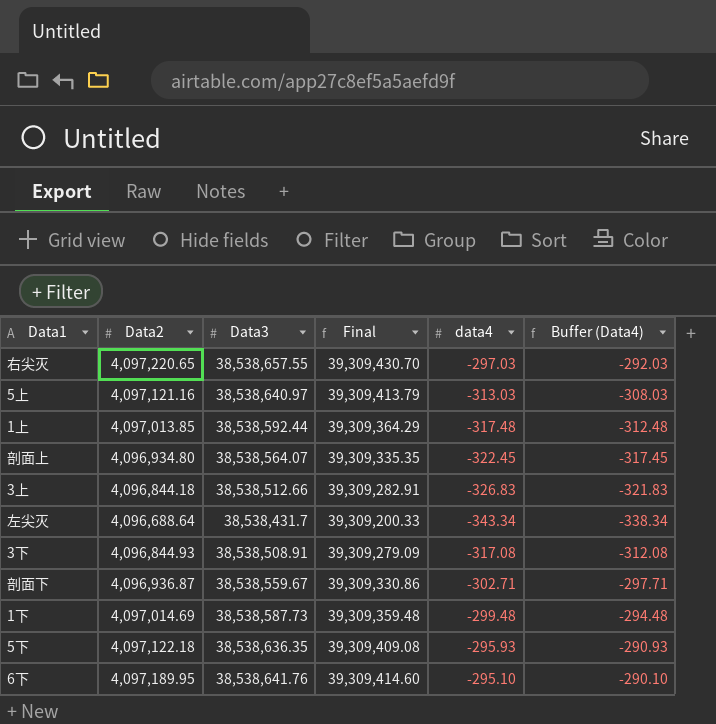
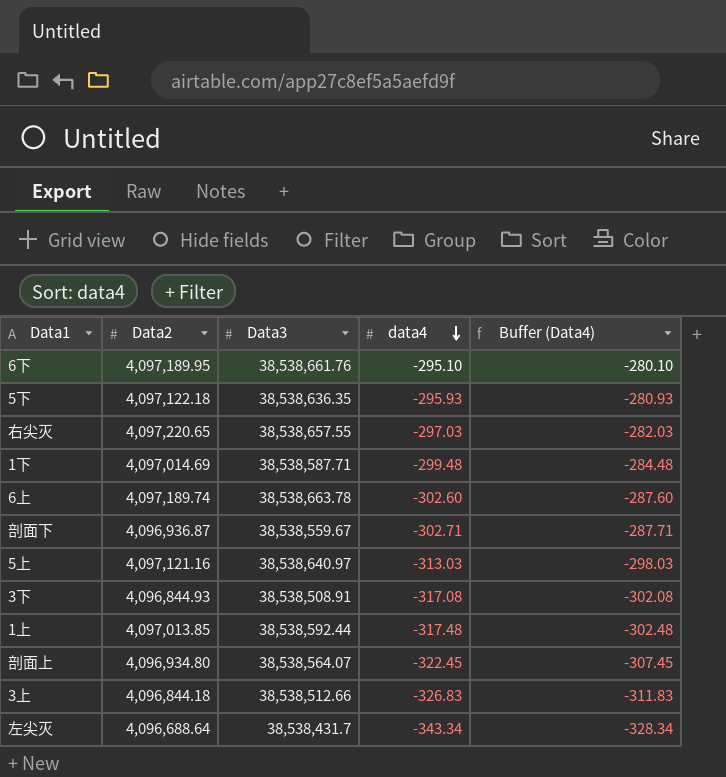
row order: none -> data4 descending
column Final | formula: [Data3] * 1.02 -> none
column Buffer (Data4) | formula: [data4] + 5 -> [data4] + 15
6下 | Data3: 38,538,641.76 -> 38,538,661.76
1下 | Data3: 38,538,587.73 -> 38,538,587.71
row 6上: none -> 4,097,189.74 | 38,538,663.78 | -302.60 | -287.60

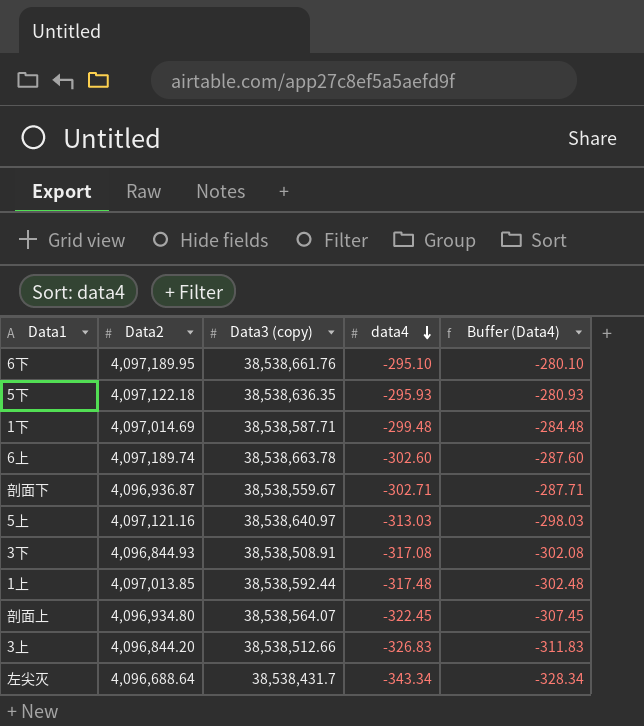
column name: Data3 -> Data3 (copy)
row 右尖灭: 4,097,220.65 | 38,538,657.55 | -297.03 | -282.03 -> none
3上 | Data2: 4,096,844.18 -> 4,096,844.20

